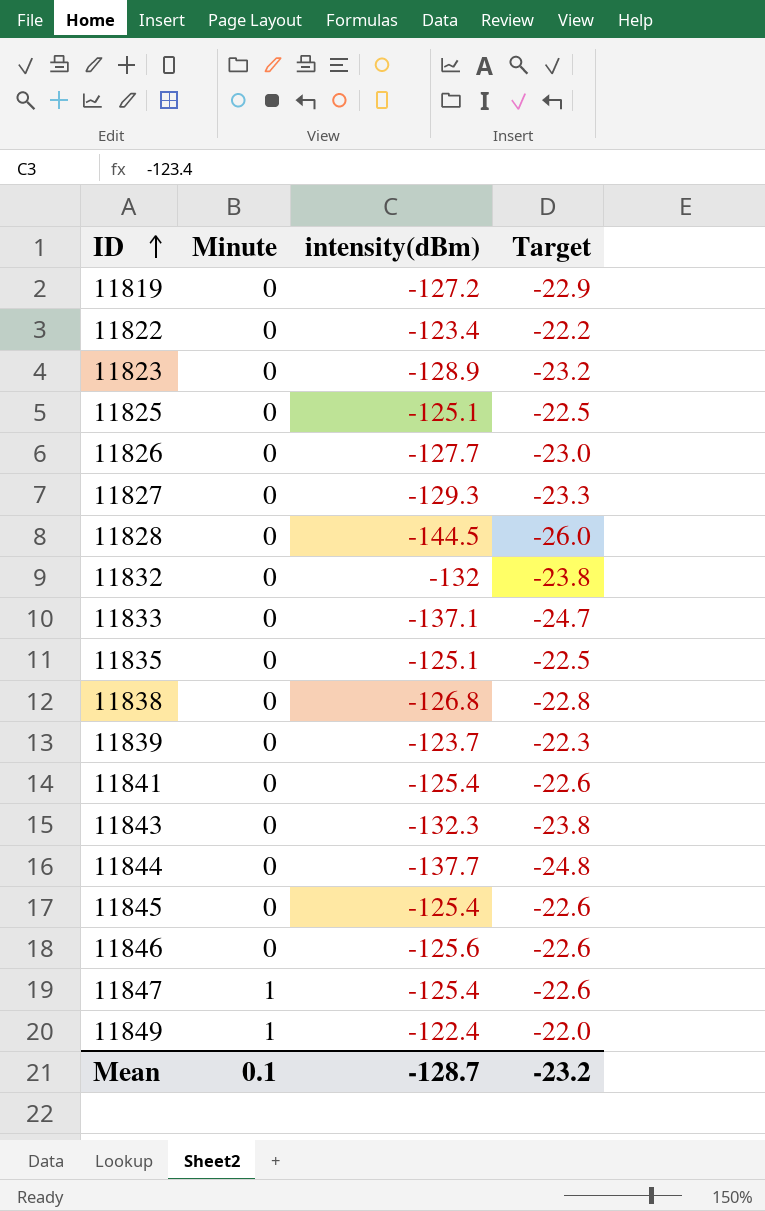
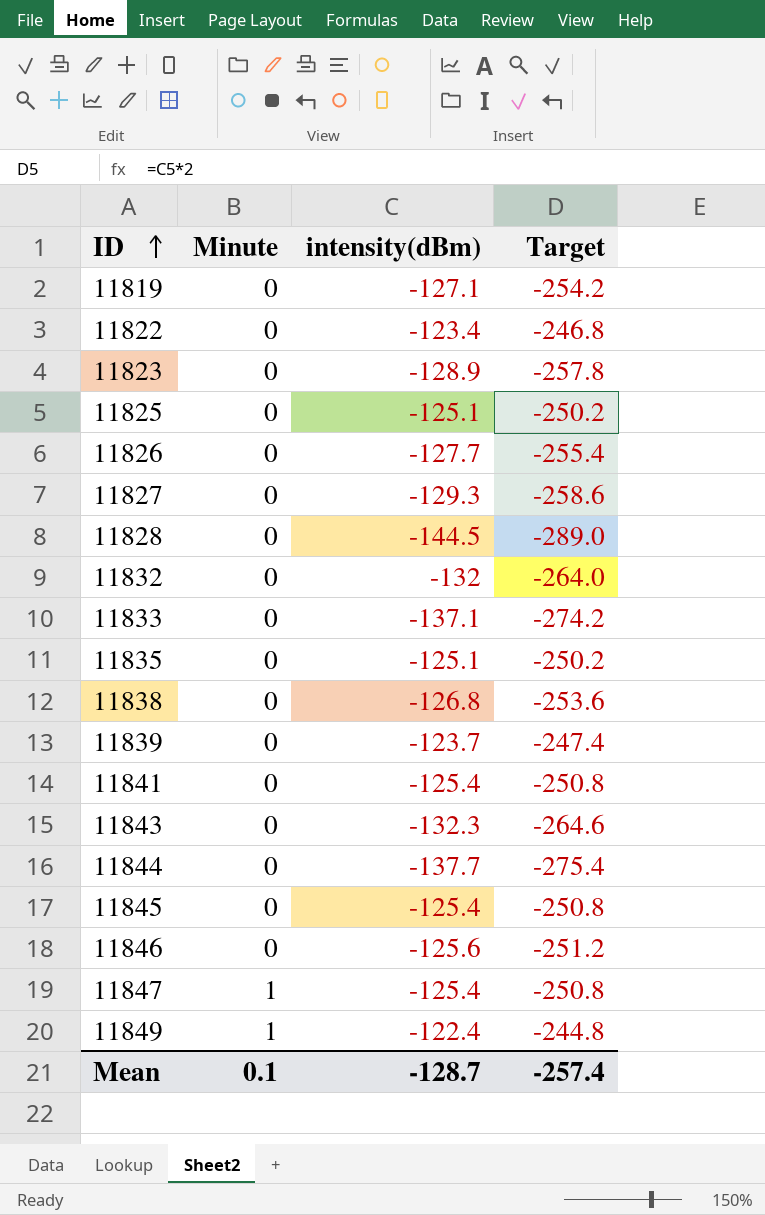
column Target | formula: [intensity(dBm)] * 0.18 -> [intensity(dBm)] * 2
11819 | intensity(dBm): -127.2 -> -127.1
Mean | Target: -23.2 -> -257.4

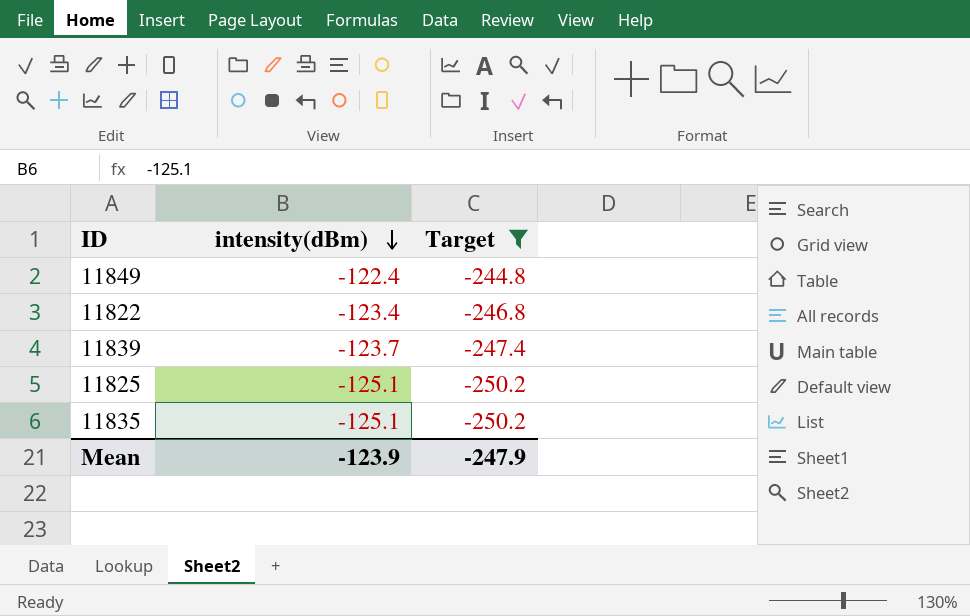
filter: none -> Target >= -250.2
row order: ID ascending -> intensity(dBm) descending
column Minute | position: 2 -> none
Mean | intensity(dBm): -128.7 -> -123.9
Mean | Target: -257.4 -> -247.9

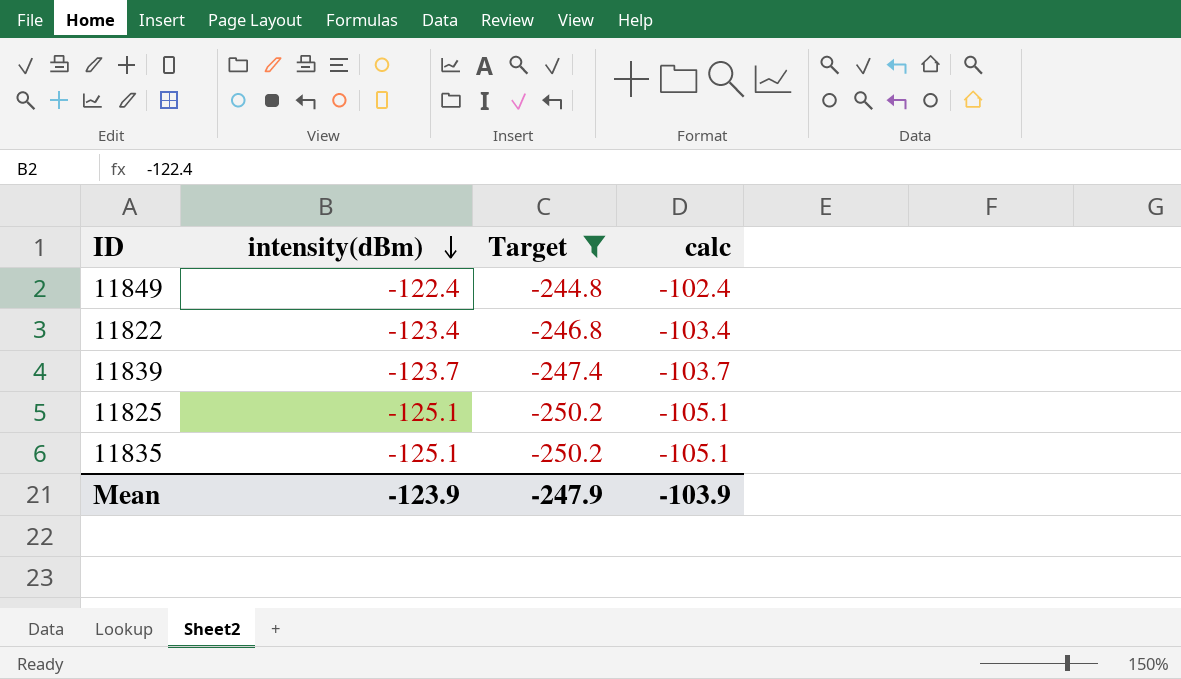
column calc | formula: none -> [intensity(dBm)] + 20

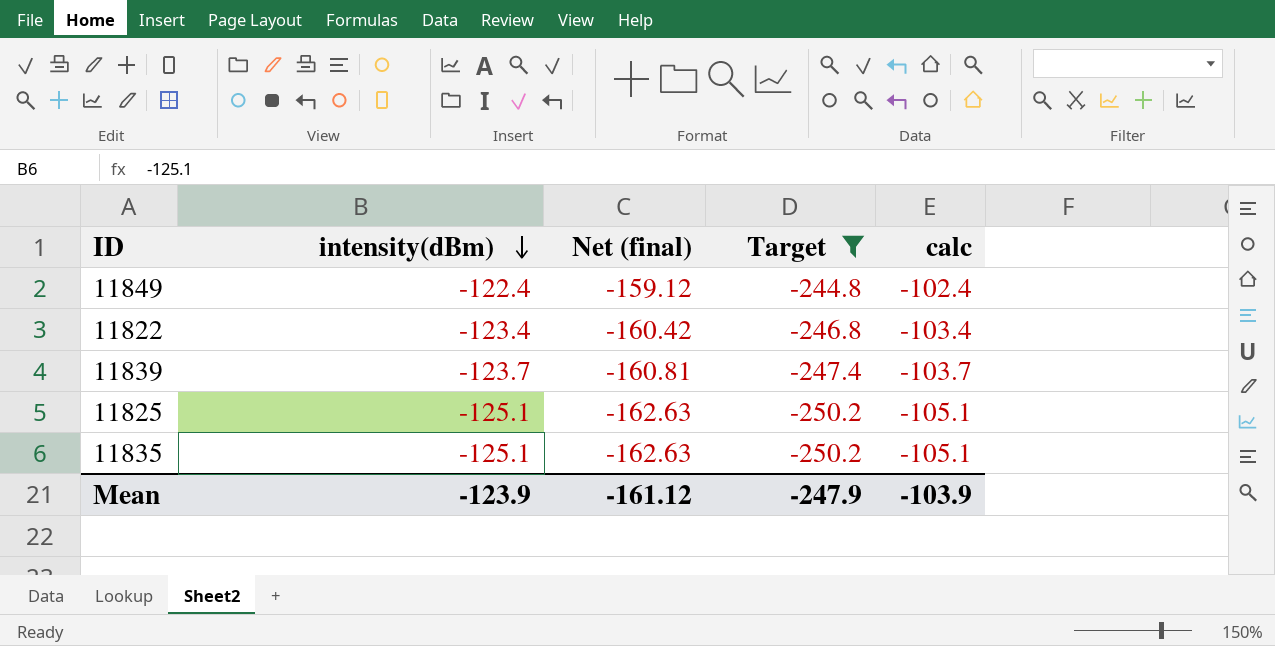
column Net (final) | formula: none -> [intensity(dBm)] * 1.3

